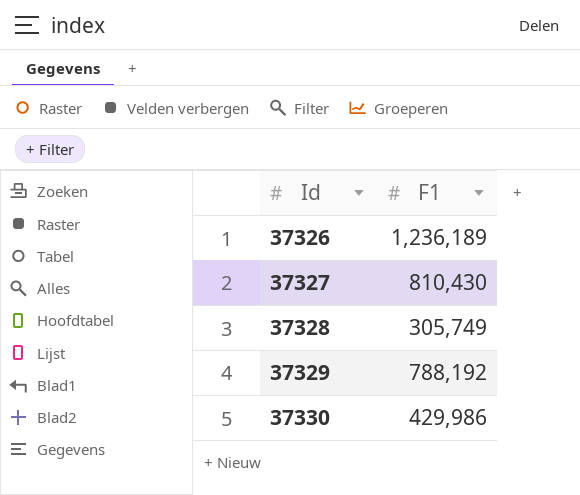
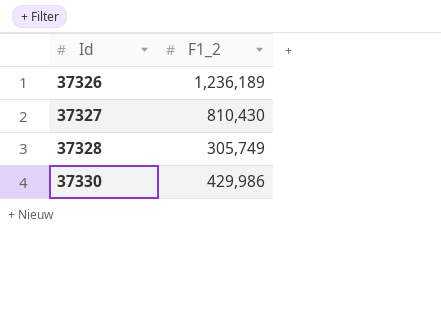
column name: F1 -> F1_2
row 37329: 788,192 -> none

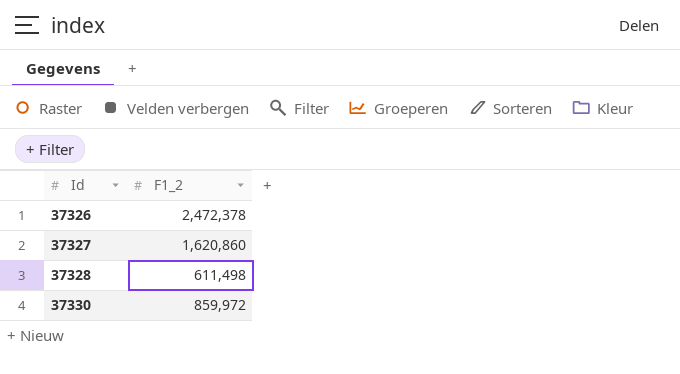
37326 | F1_2: 1,236,189 -> 2,472,378
37327 | F1_2: 810,430 -> 1,620,860
37328 | F1_2: 305,749 -> 611,498
37330 | F1_2: 429,986 -> 859,972

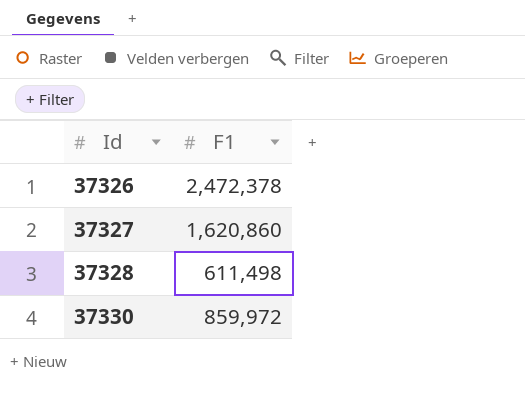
column name: F1_2 -> F1

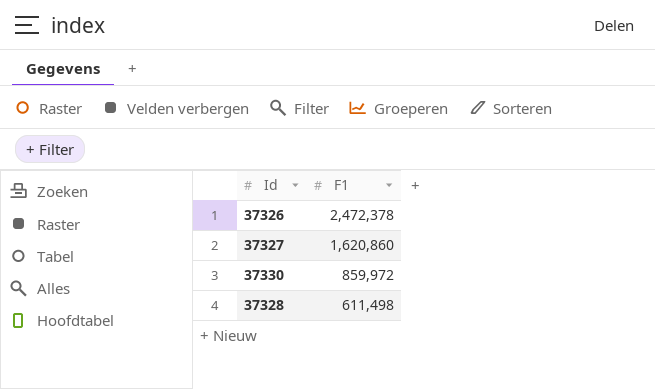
row order: Id ascending -> F1 descending

